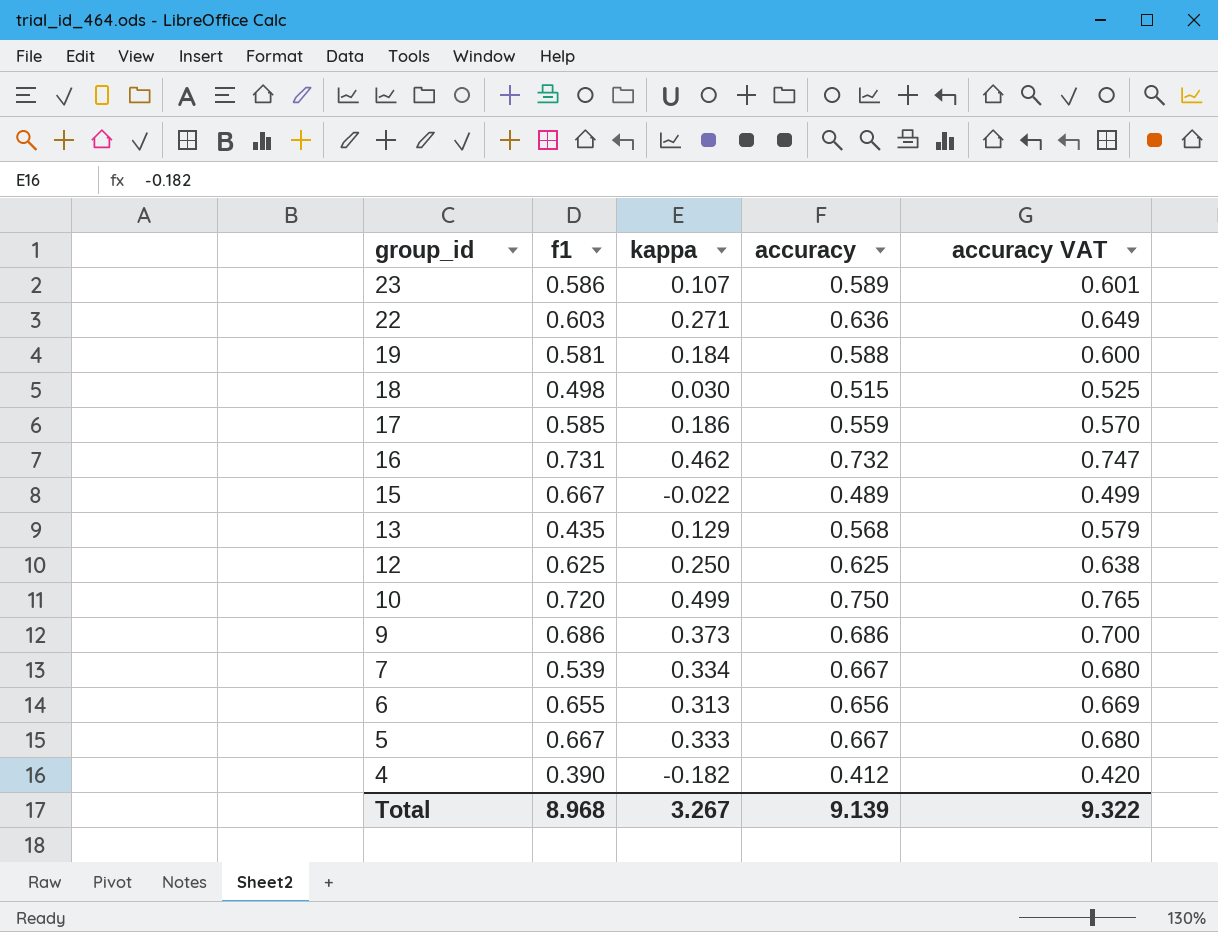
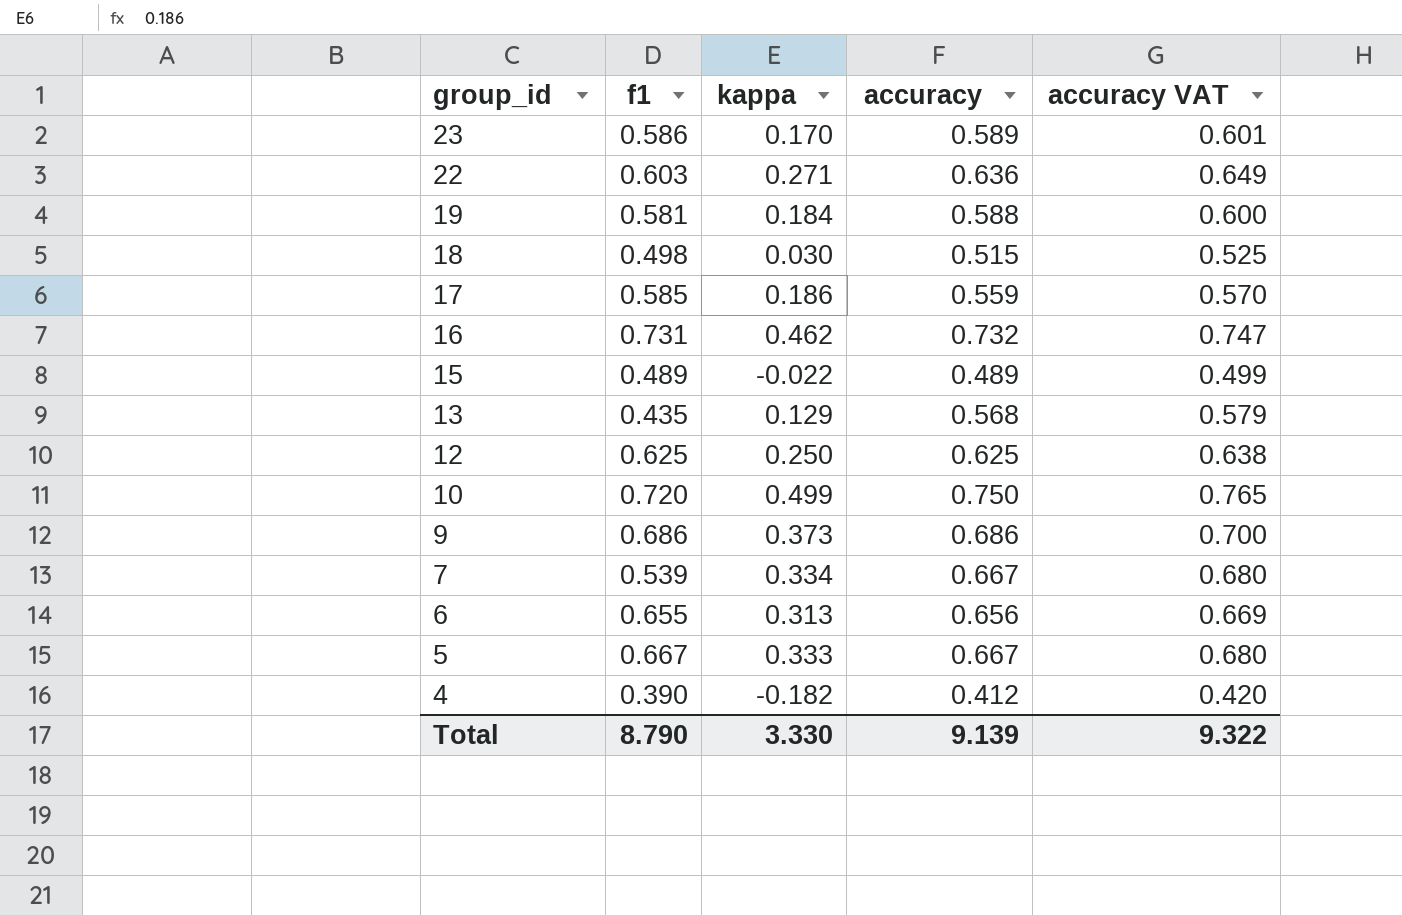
23 | kappa: 0.107 -> 0.170
15 | f1: 0.667 -> 0.489
Total | f1: 8.968 -> 8.790
Total | kappa: 3.267 -> 3.330

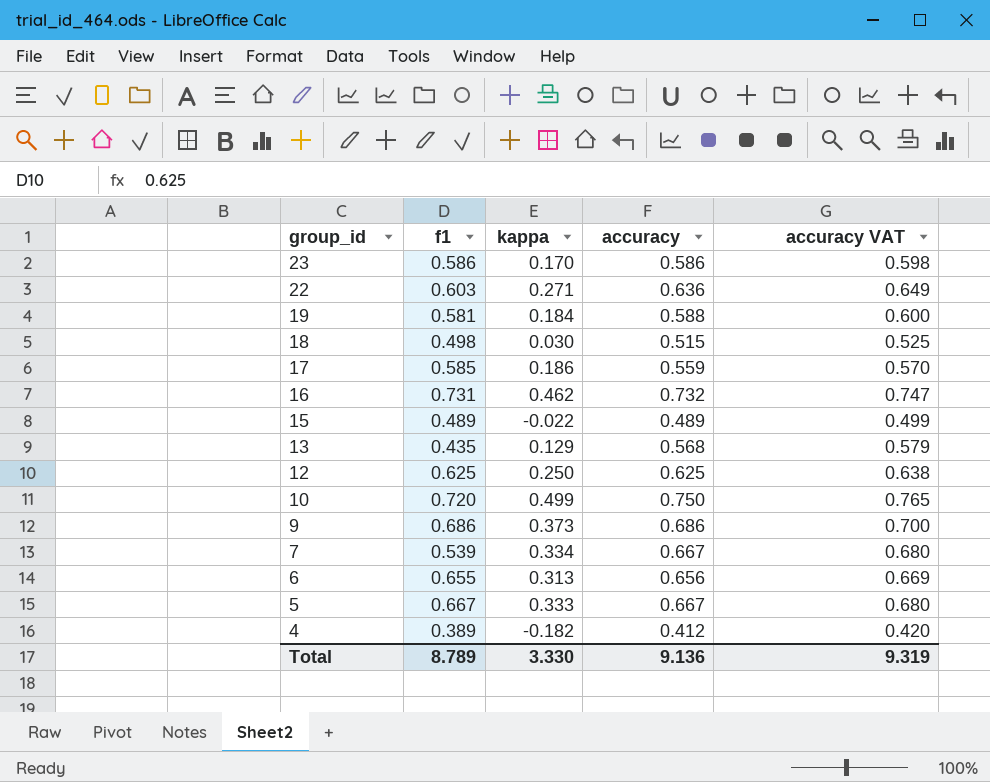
23 | accuracy: 0.589 -> 0.586
23 | accuracy VAT: 0.601 -> 0.598
4 | f1: 0.390 -> 0.389
Total | f1: 8.790 -> 8.789
Total | accuracy: 9.139 -> 9.136
Total | accuracy VAT: 9.322 -> 9.319

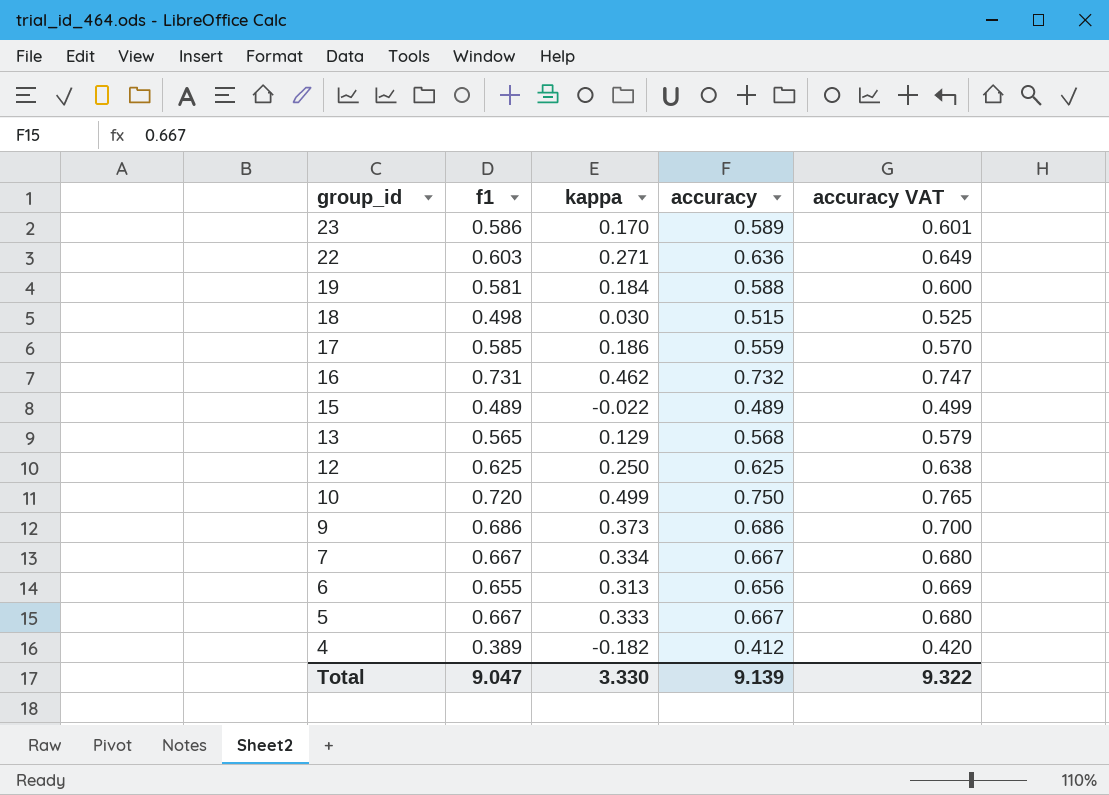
23 | accuracy: 0.586 -> 0.589
23 | accuracy VAT: 0.598 -> 0.601
13 | f1: 0.435 -> 0.565
7 | f1: 0.539 -> 0.667
Total | f1: 8.789 -> 9.047
Total | accuracy: 9.136 -> 9.139
Total | accuracy VAT: 9.319 -> 9.322

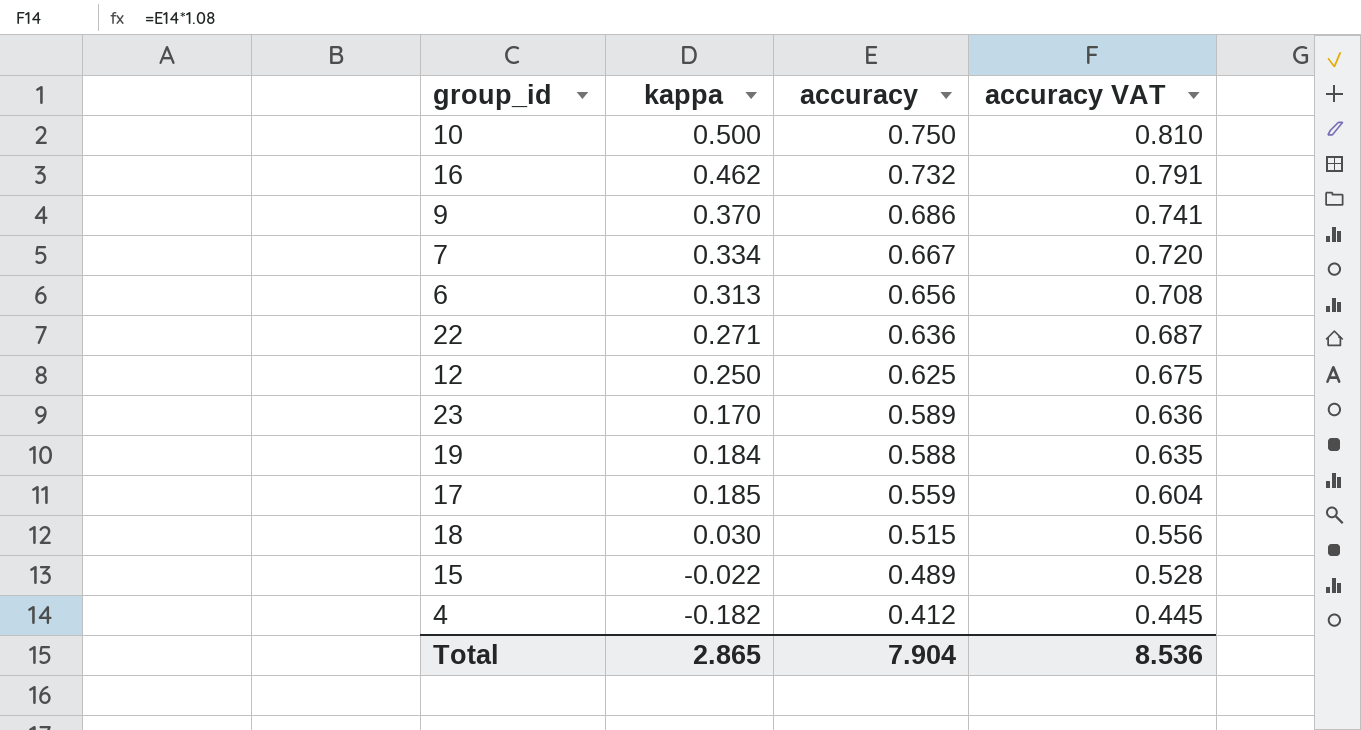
row order: group_id descending -> accuracy descending
column f1 | position: 2 -> none
column accuracy VAT | formula: [accuracy] * 1.02 -> [accuracy] * 1.08
row 13: 0.565 | 0.129 | 0.568 | 0.579 -> none
row 5: 0.667 | 0.333 | 0.667 | 0.680 -> none
10 | kappa: 0.499 -> 0.500
9 | kappa: 0.373 -> 0.370
17 | kappa: 0.186 -> 0.185
Total | kappa: 3.330 -> 2.865
Total | accuracy: 9.139 -> 7.904
Total | accuracy VAT: 9.322 -> 8.536

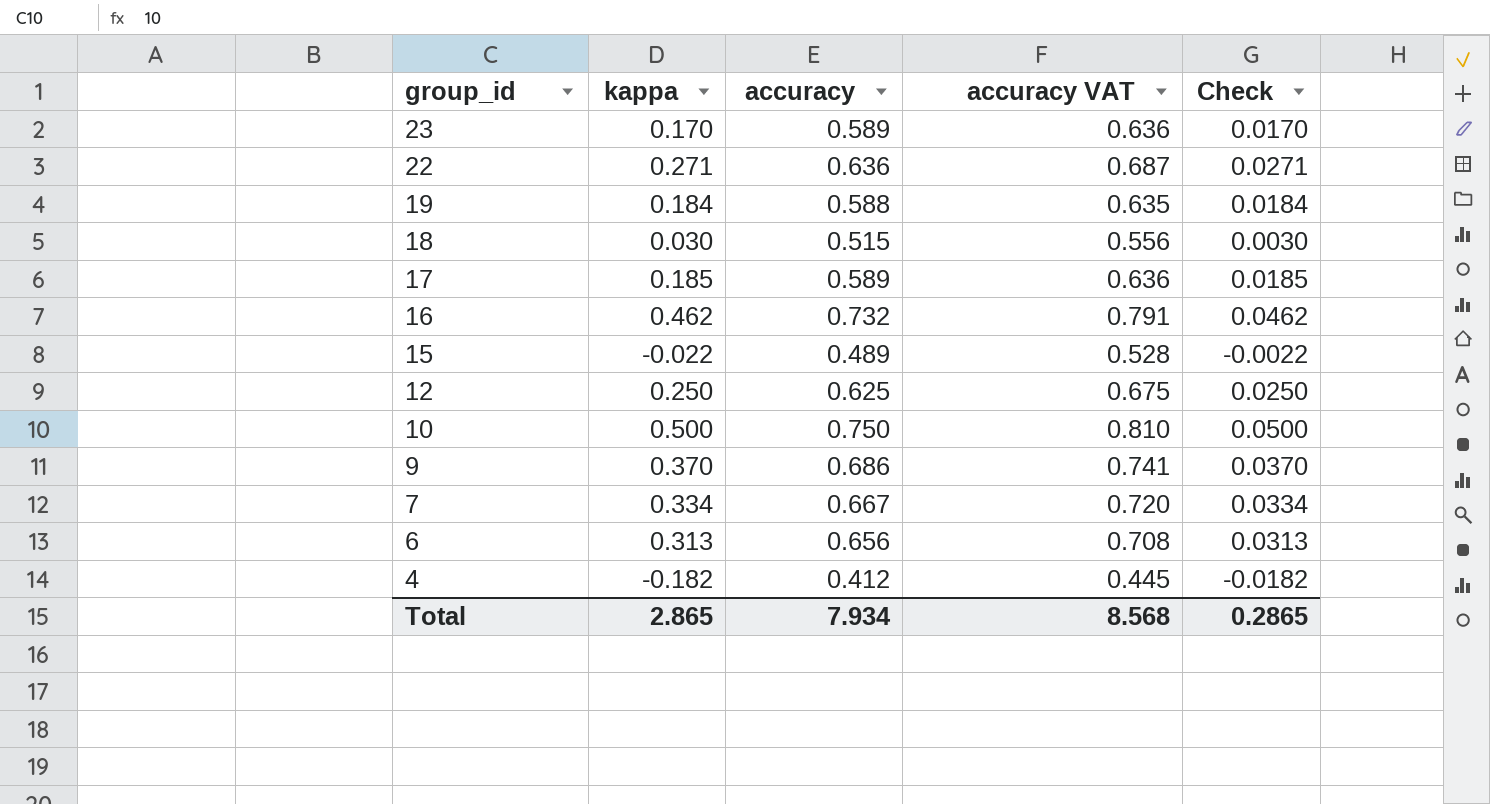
row order: accuracy descending -> group_id descending
column Check | formula: none -> [kappa] * 0.1
17 | accuracy: 0.559 -> 0.589
17 | accuracy VAT: 0.604 -> 0.636
Total | accuracy: 7.904 -> 7.934
Total | accuracy VAT: 8.536 -> 8.568

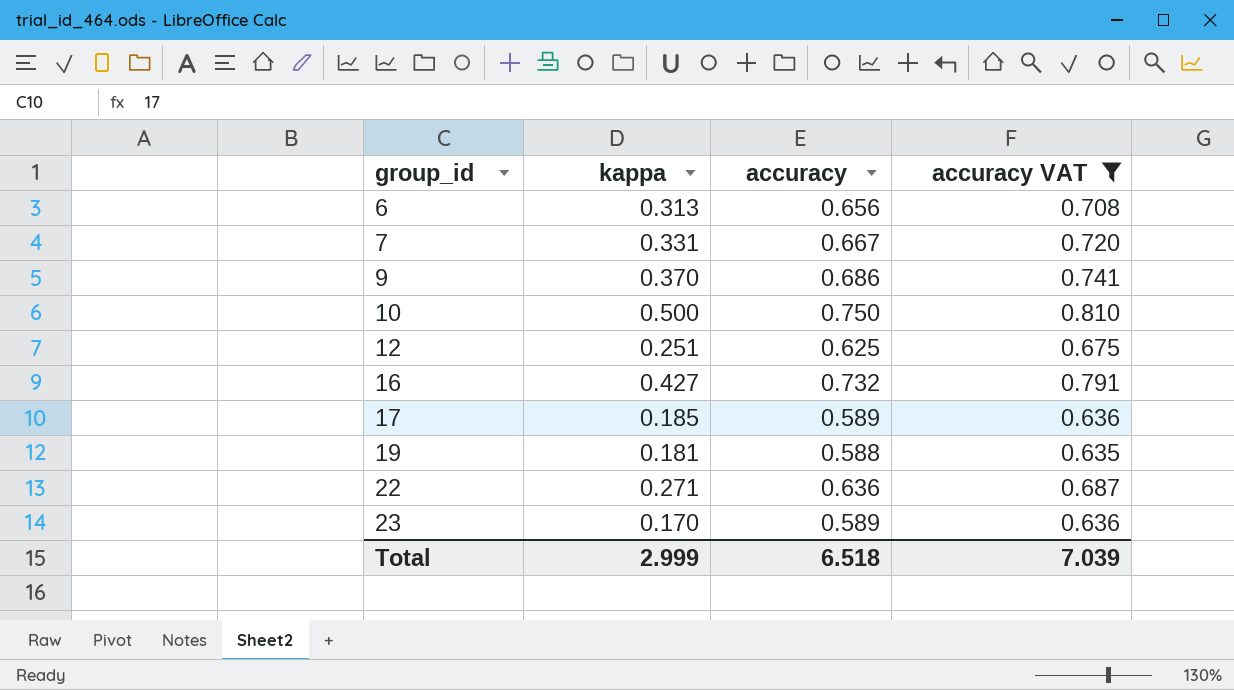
filter: none -> accuracy VAT >= 0.635
row order: group_id descending -> group_id ascending
column Check | formula: [kappa] * 0.1 -> none
7 | kappa: 0.334 -> 0.331
12 | kappa: 0.250 -> 0.251
16 | kappa: 0.462 -> 0.427
19 | kappa: 0.184 -> 0.181
Total | kappa: 2.865 -> 2.999
Total | accuracy: 7.934 -> 6.518
Total | accuracy VAT: 8.568 -> 7.039

